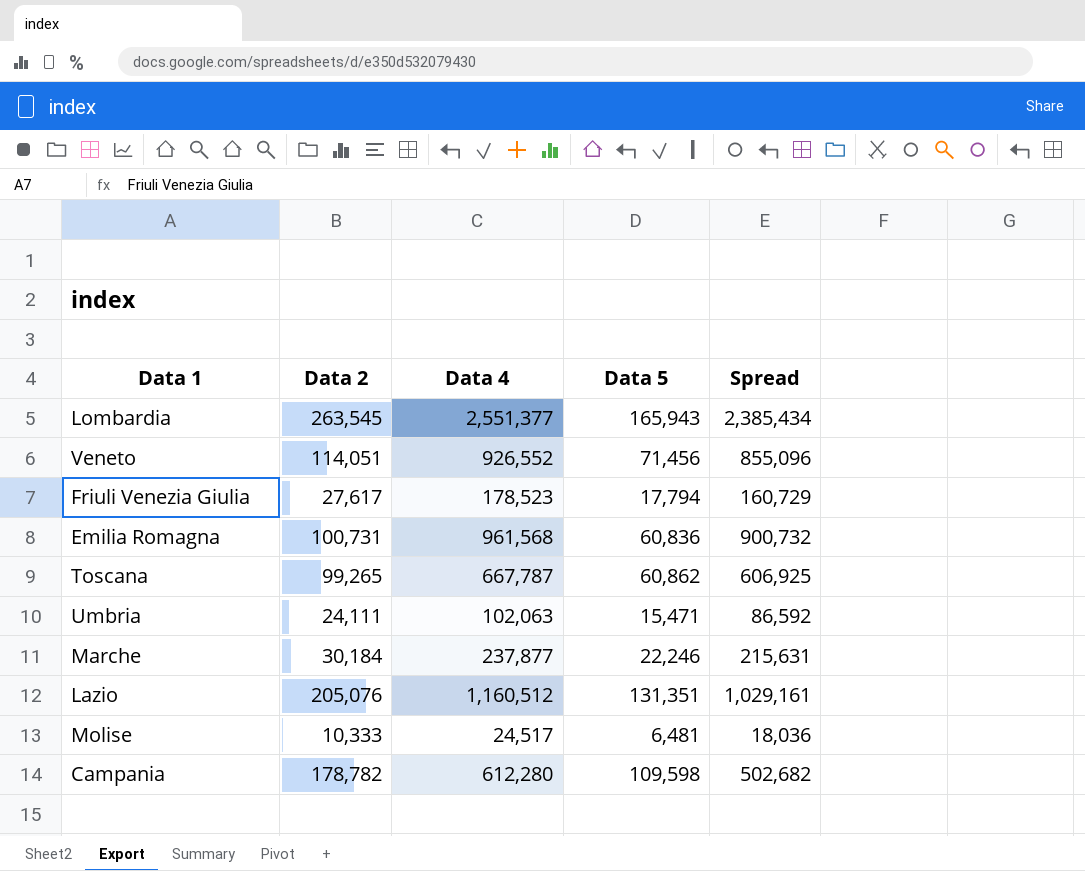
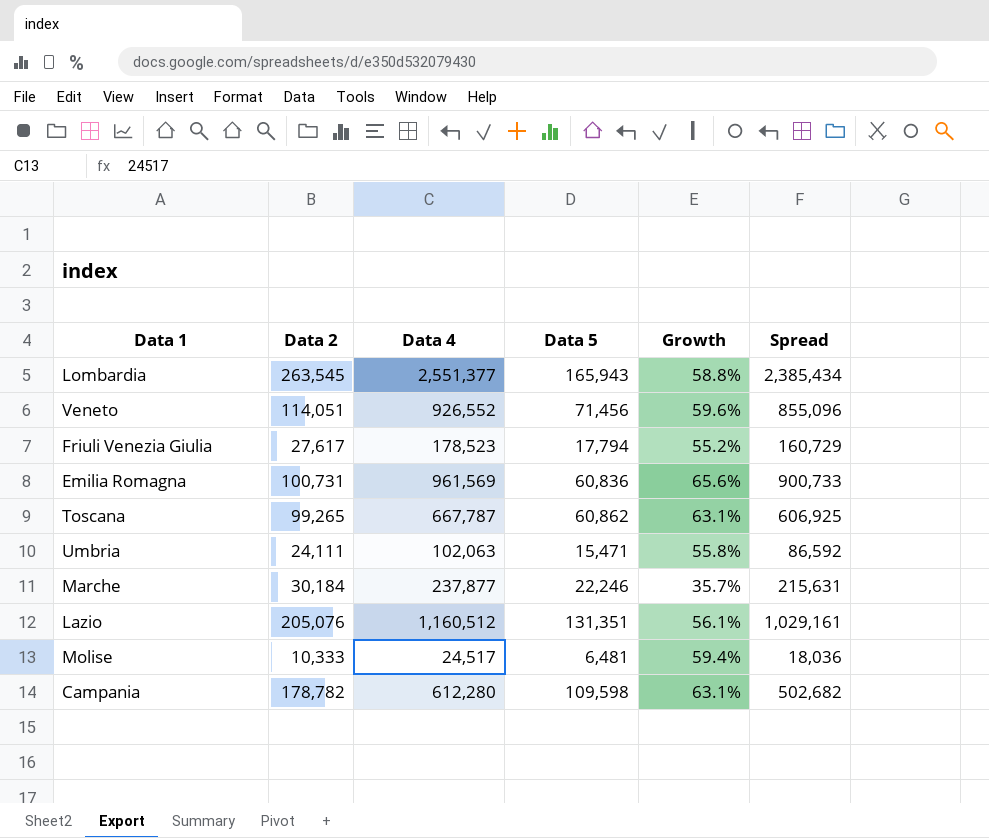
column Growth | formula: none -> ([Data 2] - [Data 5]) / [Data 5]
Emilia Romagna | Data 4: 961,568 -> 961,569
Emilia Romagna | Spread: 900,732 -> 900,733

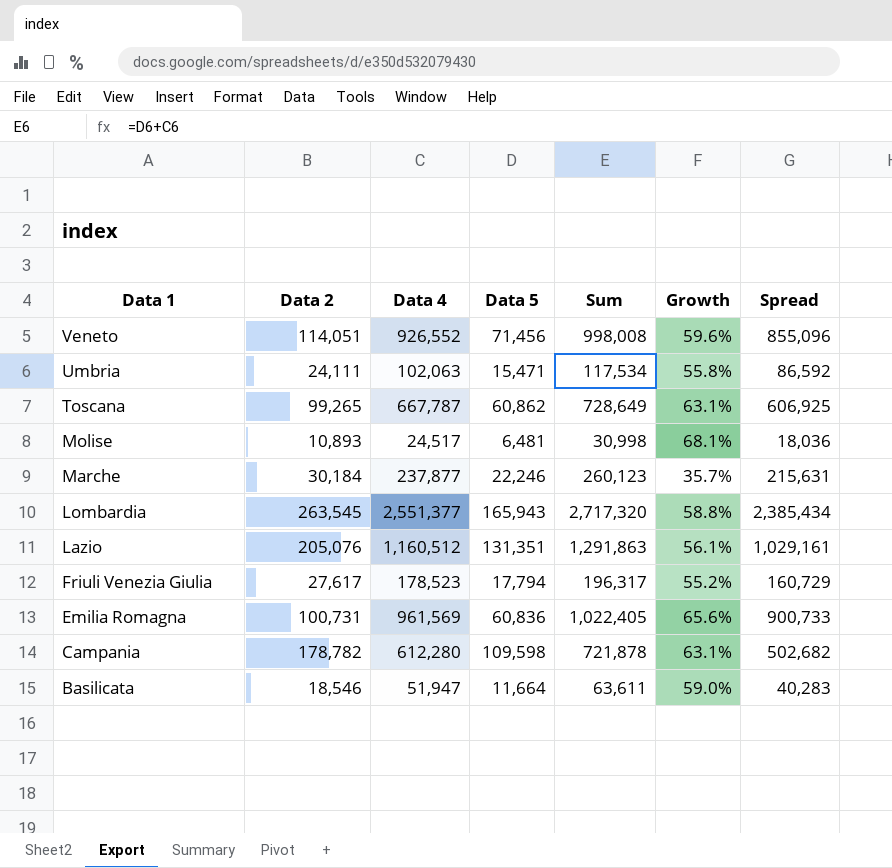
row order: none -> Data 1 descending
column Sum | formula: none -> [Data 4] + [Data 5]
Molise | Data 2: 10,333 -> 10,893
Molise | Growth: 59.4% -> 68.1%
row Basilicata: none -> 18,546 | 51,947 | 11,664 | 63,611 | 59.0% | 40,283

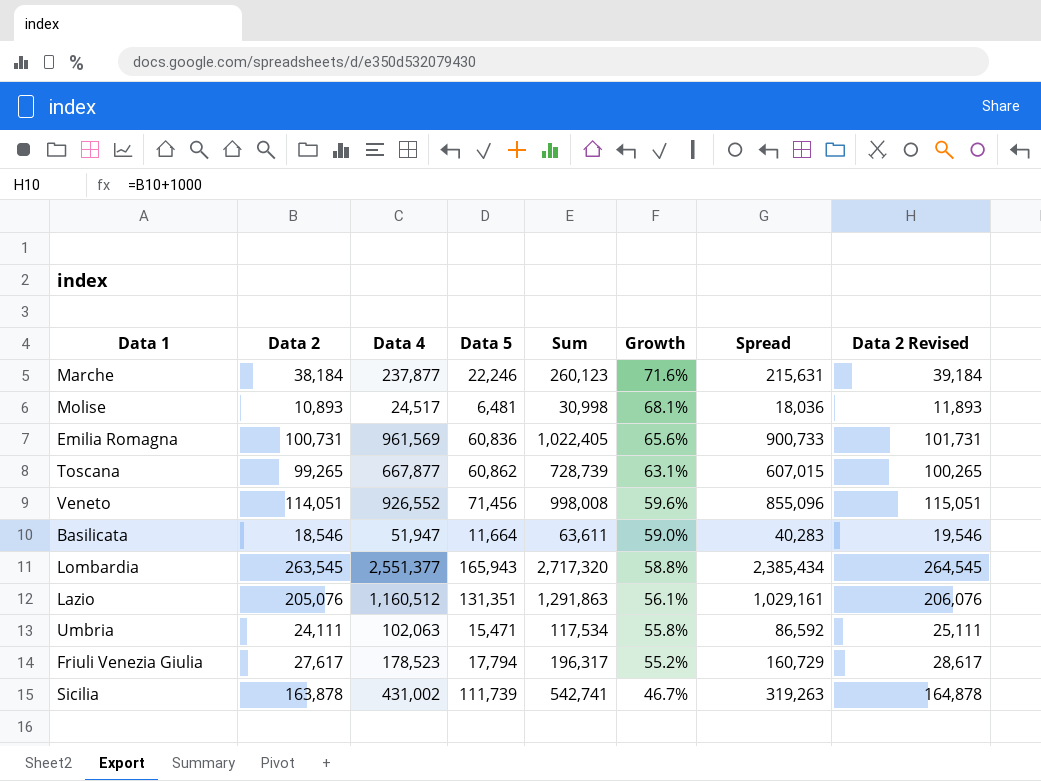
row order: Data 1 descending -> Growth descending
column Data 2 Revised | formula: none -> [Data 2] + 1000
row Campania: 178,782 | 612,280 | 109,598 | 721,878 | 63.1% | 502,682 -> none
Marche | Data 2: 30,184 -> 38,184
Marche | Growth: 35.7% -> 71.6%
Toscana | Data 4: 667,787 -> 667,877
Toscana | Sum: 728,649 -> 728,739
Toscana | Spread: 606,925 -> 607,015
row Sicilia: none -> 163,878 | 431,002 | 111,739 | 542,741 | 46.7% | 319,263 | 164,878

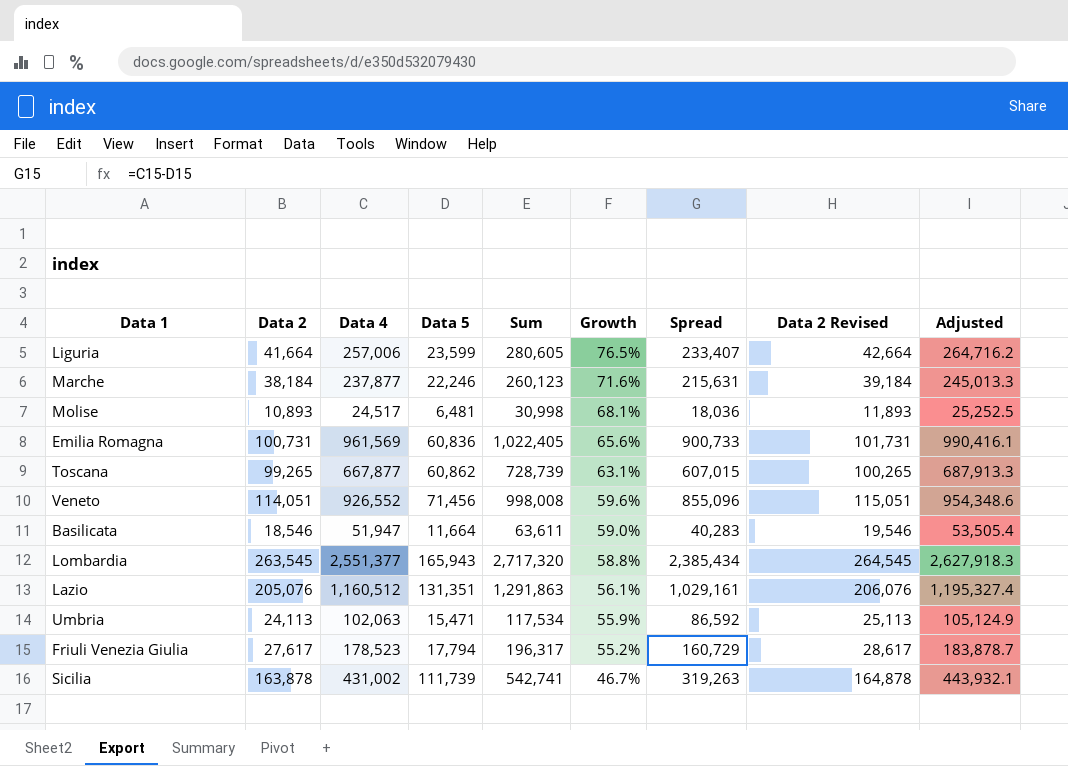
column Adjusted | formula: none -> [Data 4] * 1.03
row Liguria: none -> 41,664 | 257,006 | 23,599 | 280,605 | 76.5% | 233,407 | 42,664 | 264,716.2
Umbria | Data 2: 24,111 -> 24,113
Umbria | Growth: 55.8% -> 55.9%
Umbria | Data 2 Revised: 25,111 -> 25,113

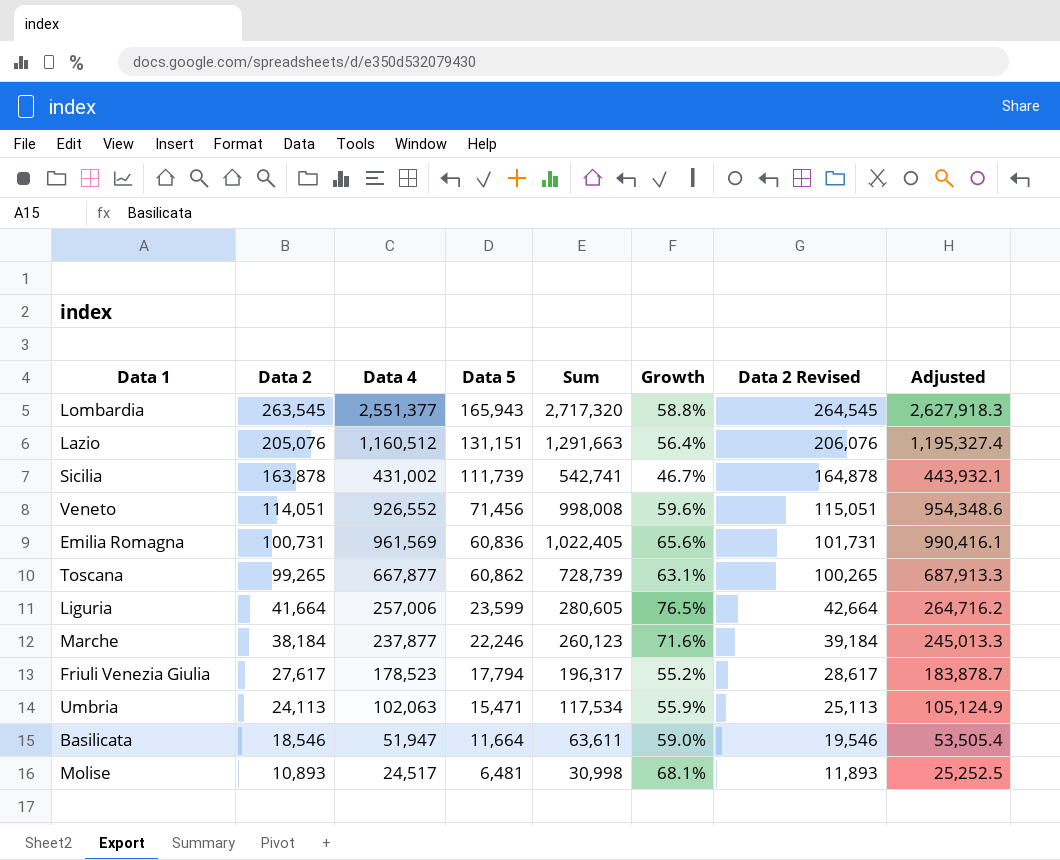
row order: Growth descending -> Data 2 descending
column Spread | formula: [Data 4] - [Data 5] -> none
Lazio | Data 5: 131,351 -> 131,151
Lazio | Sum: 1,291,863 -> 1,291,663
Lazio | Growth: 56.1% -> 56.4%

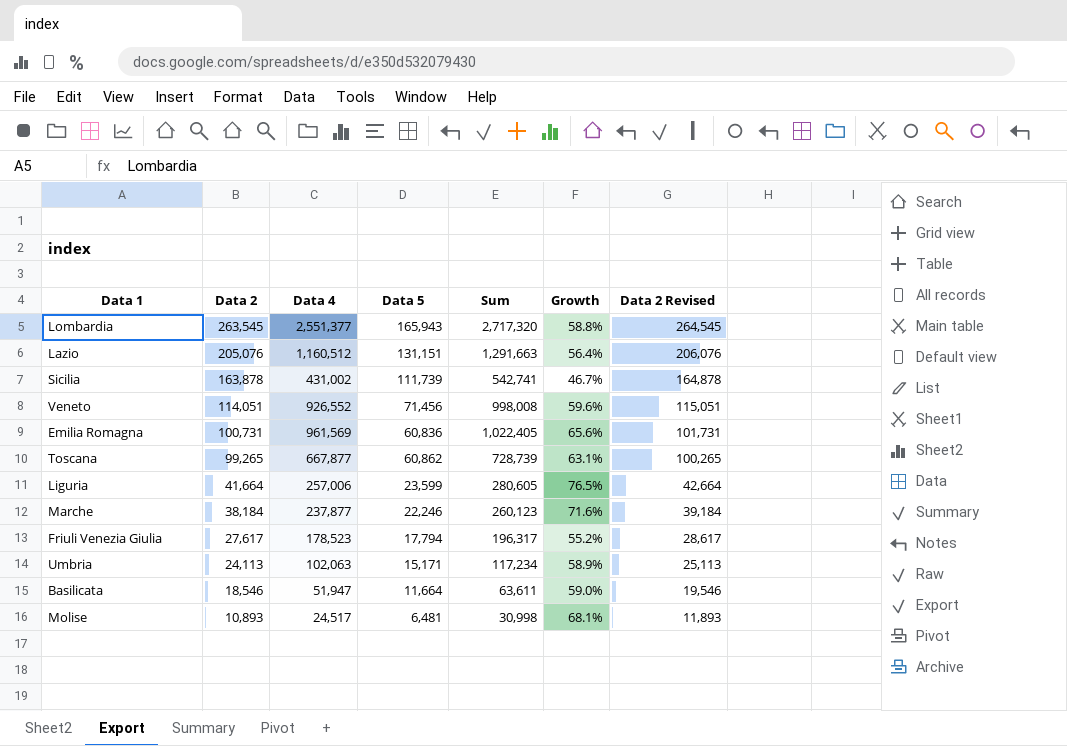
column Adjusted | formula: [Data 4] * 1.03 -> none
Umbria | Data 5: 15,471 -> 15,171
Umbria | Sum: 117,534 -> 117,234
Umbria | Growth: 55.9% -> 58.9%

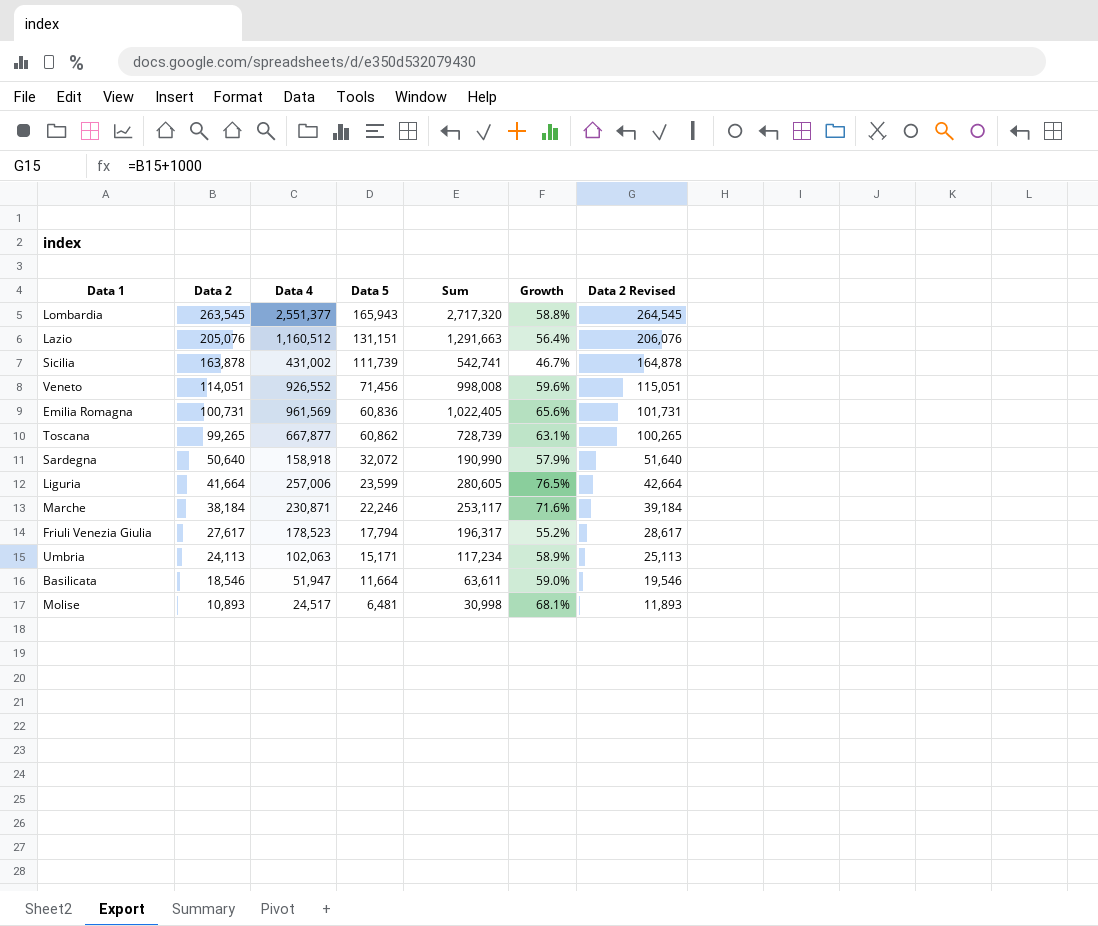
row Sardegna: none -> 50,640 | 158,918 | 32,072 | 190,990 | 57.9% | 51,640
Marche | Data 4: 237,877 -> 230,871
Marche | Sum: 260,123 -> 253,117

